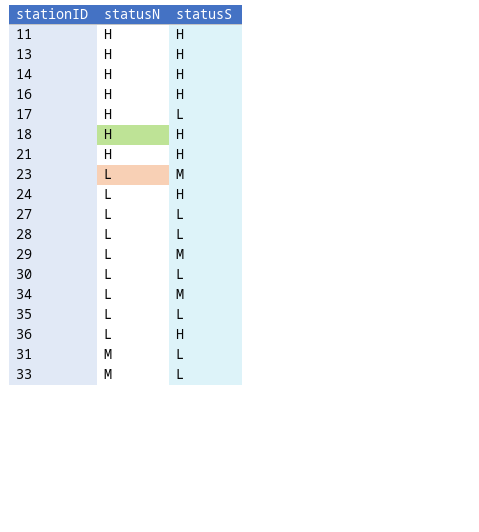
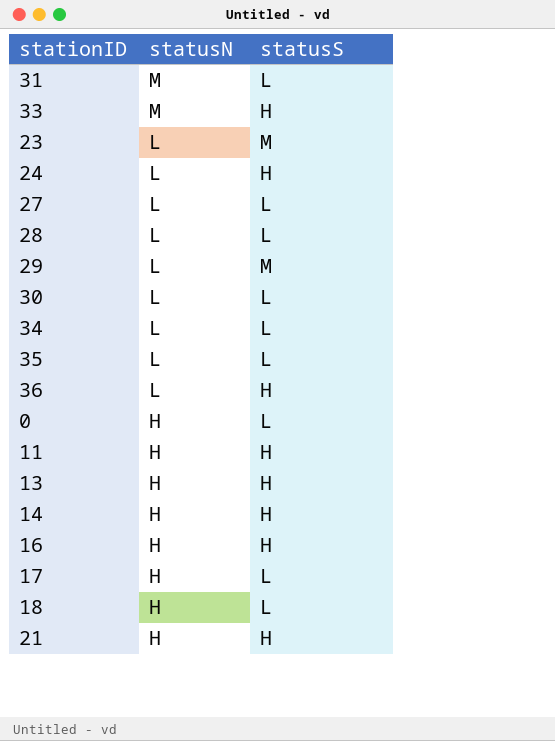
row order: statusN ascending -> statusN descending
33 | statusS: L -> H
34 | statusS: M -> L
row 0: none -> H | L
18 | statusS: H -> L

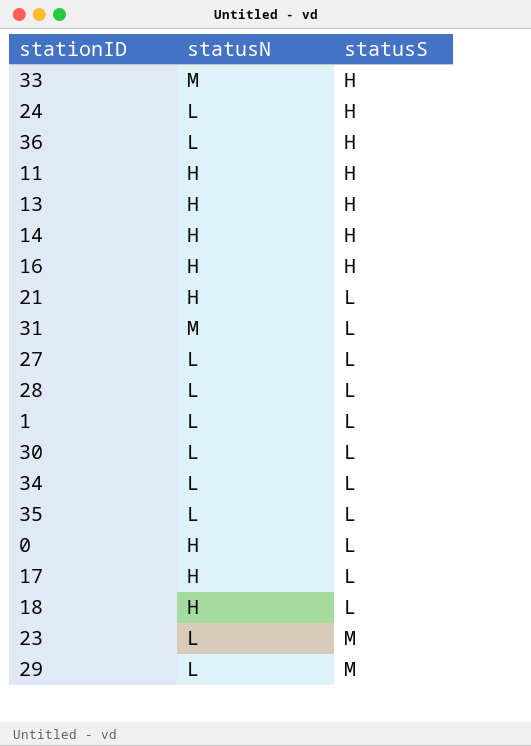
row order: statusN descending -> statusS ascending
21 | statusS: H -> L
row 1: none -> L | L

